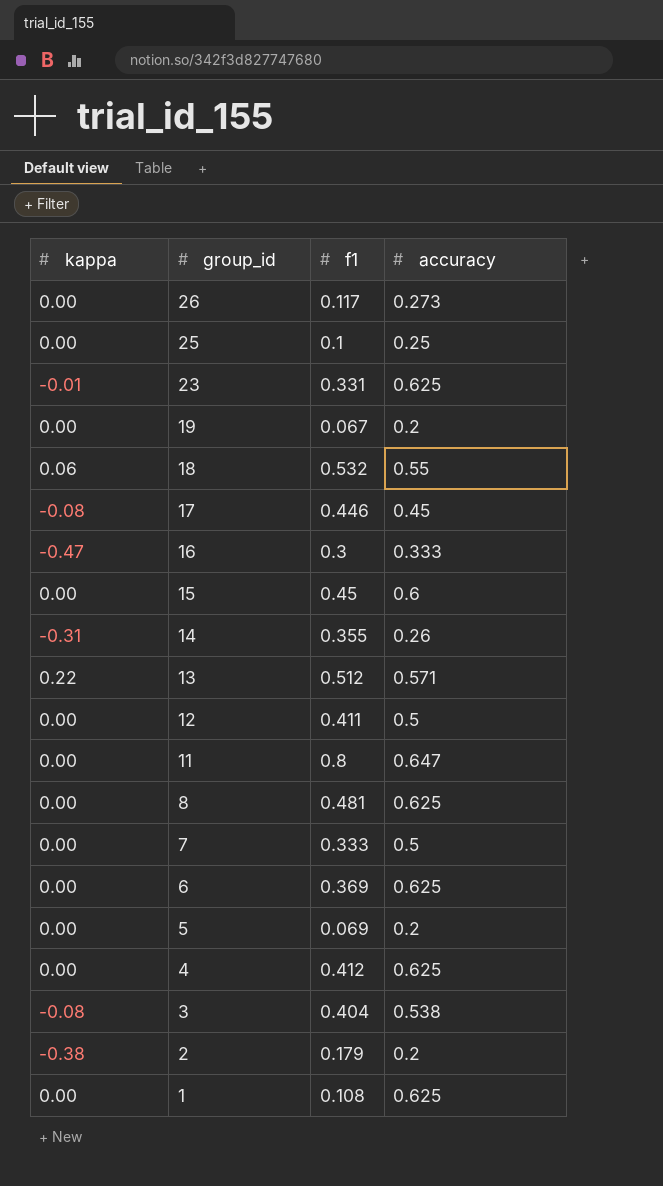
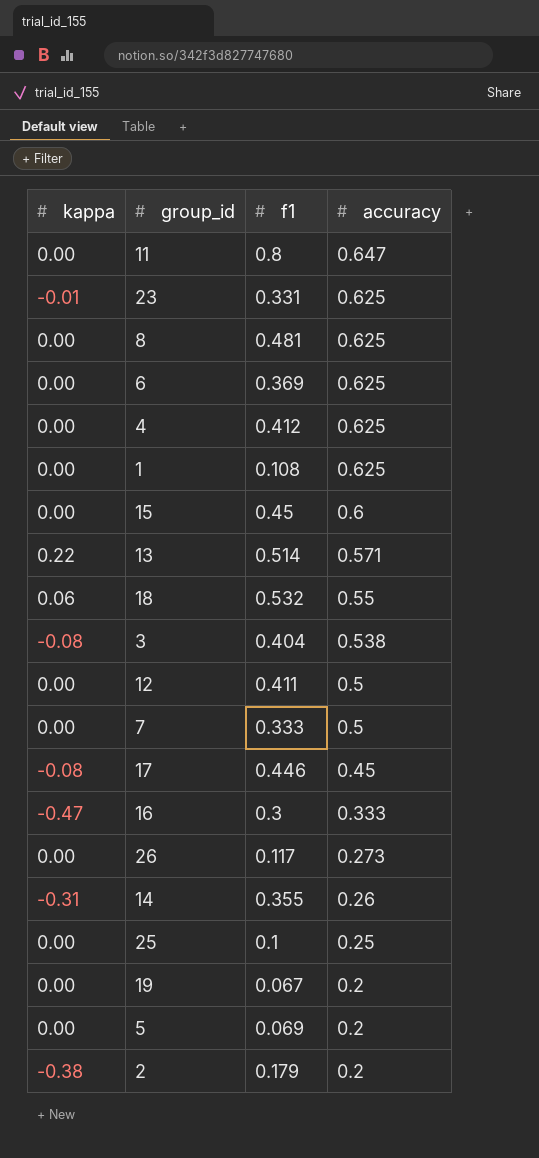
row order: group_id descending -> accuracy descending
13 | f1: 0.512 -> 0.514

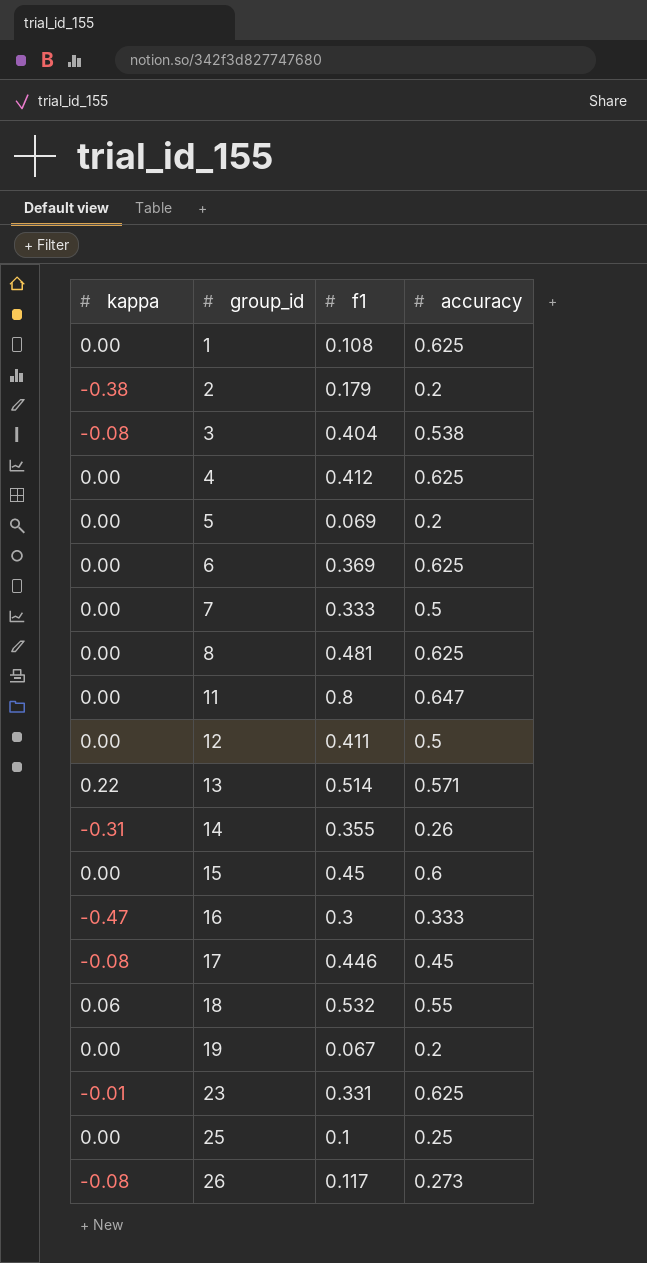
row order: accuracy descending -> group_id ascending
26 | kappa: 0.00 -> -0.08

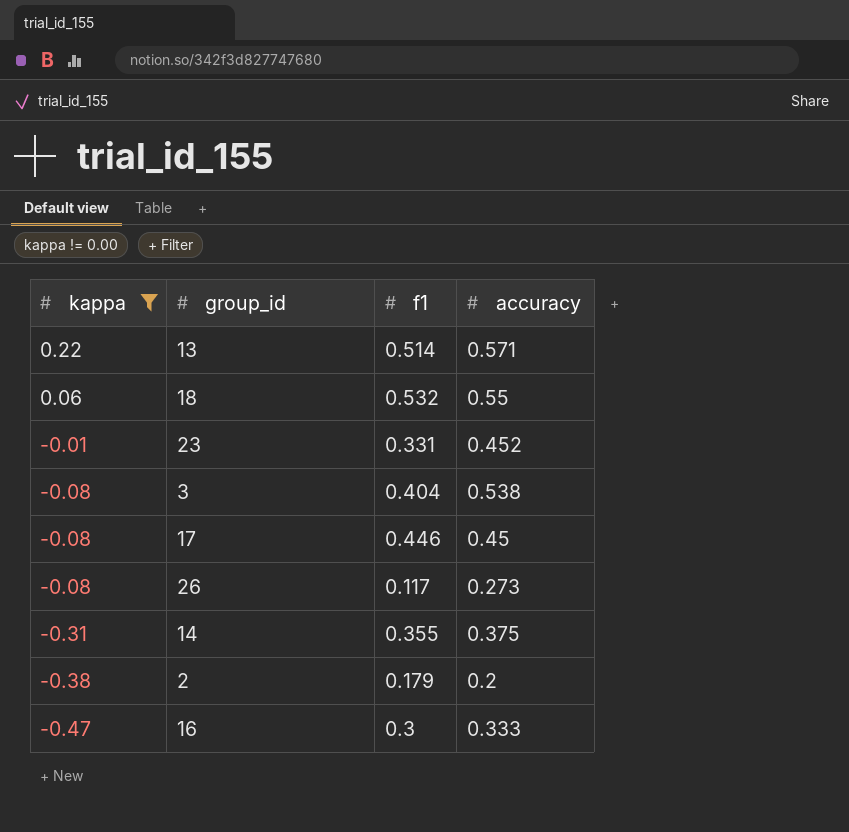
filter: none -> kappa != 0.00
row order: group_id ascending -> kappa descending
23 | accuracy: 0.625 -> 0.452
14 | accuracy: 0.26 -> 0.375

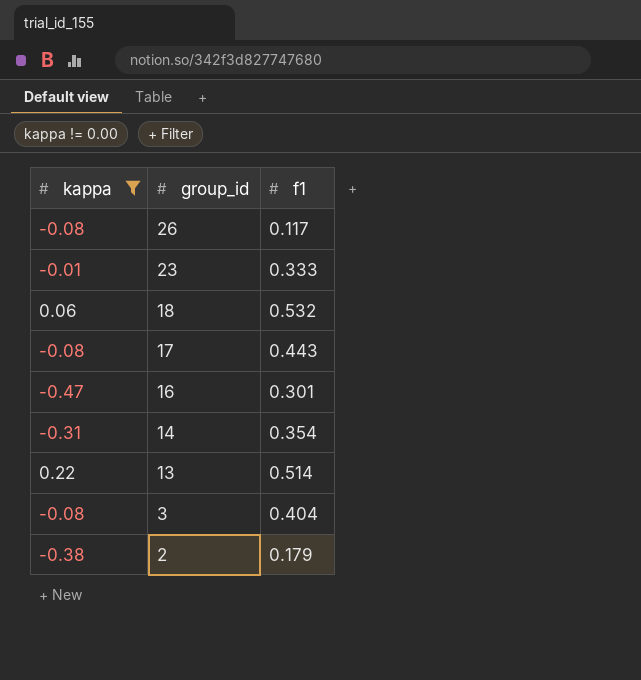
row order: kappa descending -> group_id descending
column accuracy | position: 4 -> none
23 | f1: 0.331 -> 0.333
17 | f1: 0.446 -> 0.443
16 | f1: 0.3 -> 0.301
14 | f1: 0.355 -> 0.354

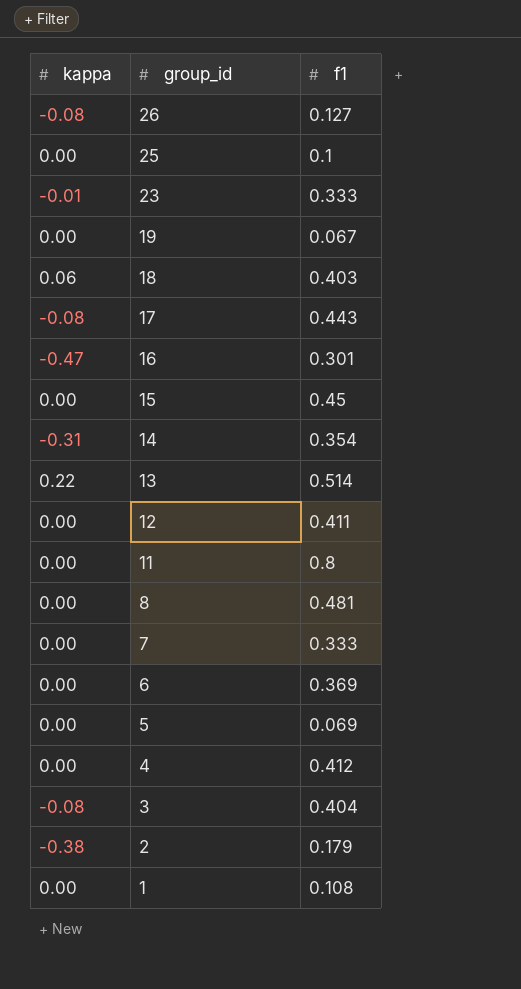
filter: kappa != 0.00 -> none
26 | f1: 0.117 -> 0.127
18 | f1: 0.532 -> 0.403

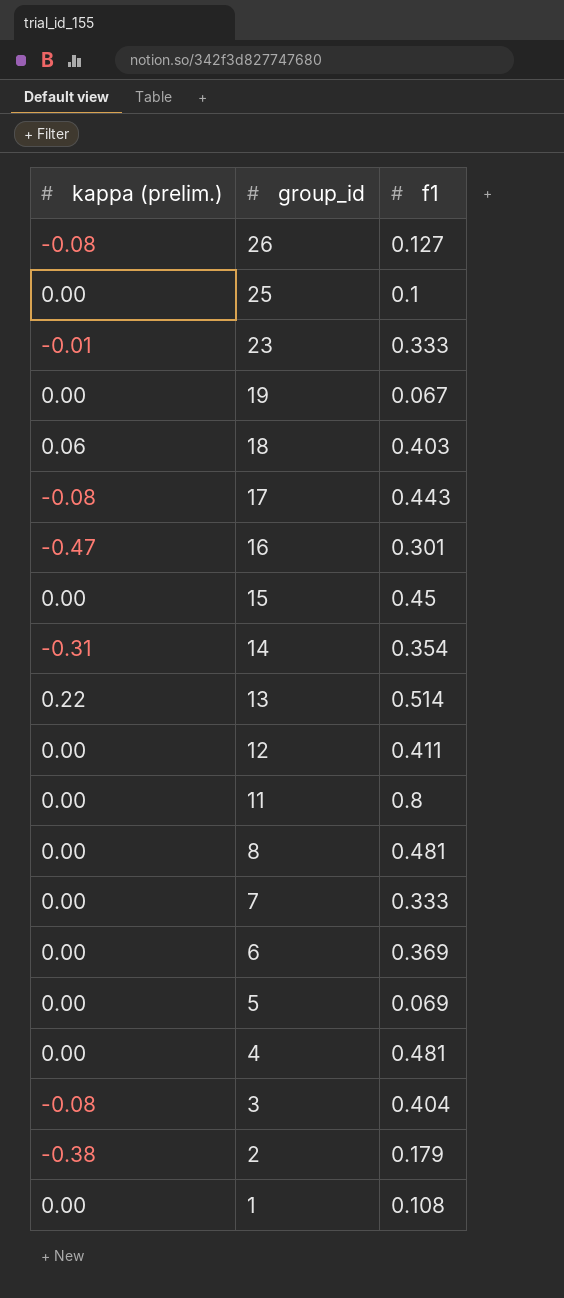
column name: kappa -> kappa (prelim.)
4 | f1: 0.412 -> 0.481

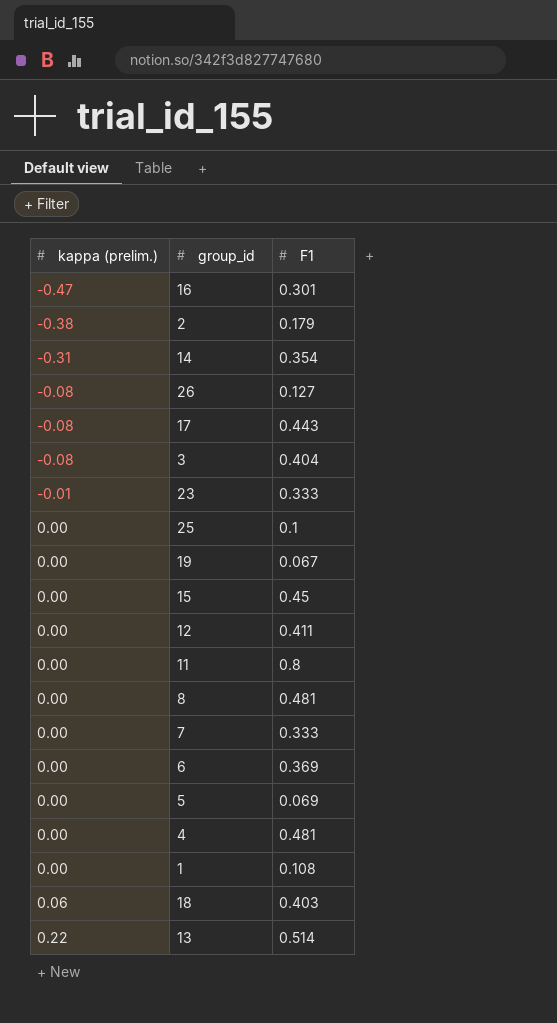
row order: group_id descending -> kappa (prelim.) ascending
column name: f1 -> F1

